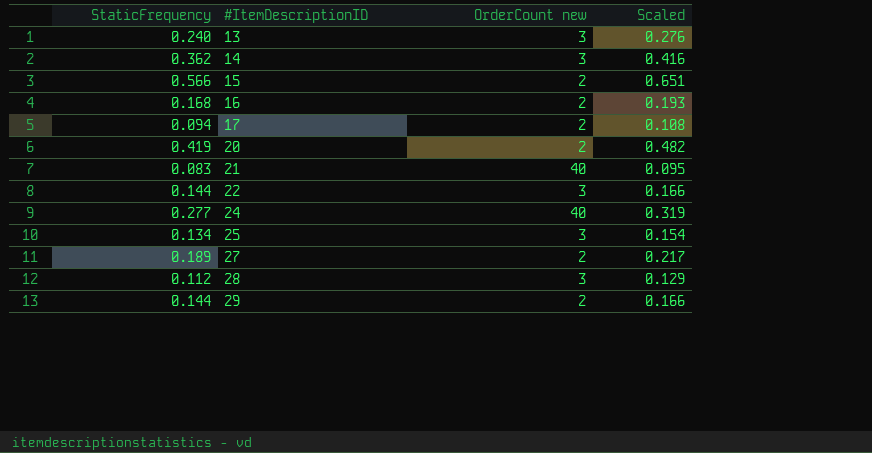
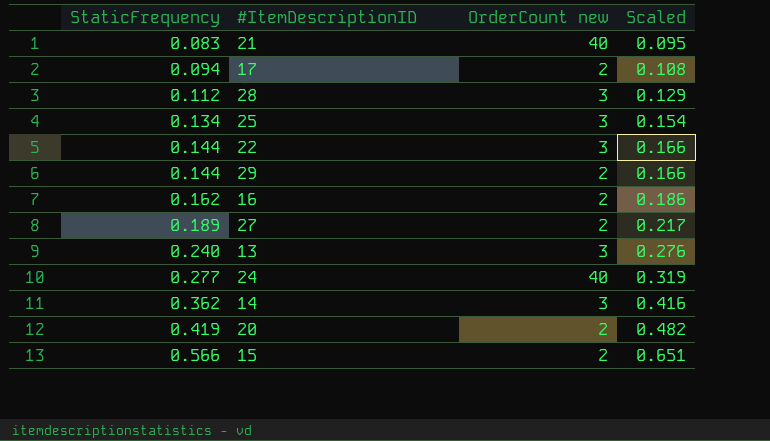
row order: #ItemDescriptionID ascending -> StaticFrequency ascending
16 | StaticFrequency: 0.168 -> 0.162
16 | Scaled: 0.193 -> 0.186

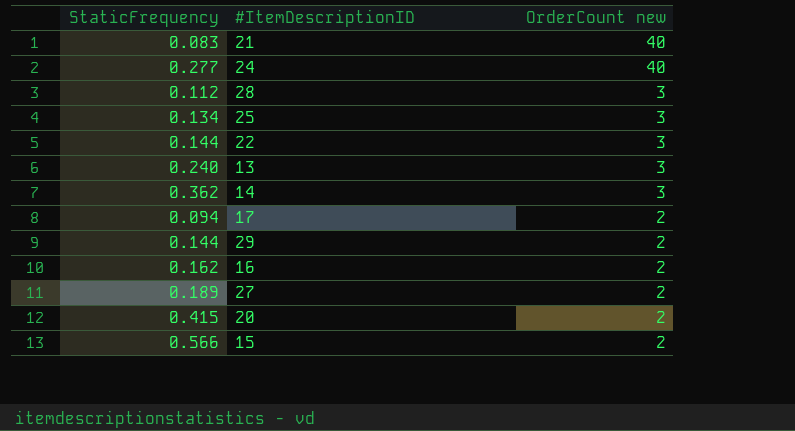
row order: StaticFrequency ascending -> OrderCount new descending
column Scaled | formula: [StaticFrequency] * 1.15 -> none
20 | StaticFrequency: 0.419 -> 0.415

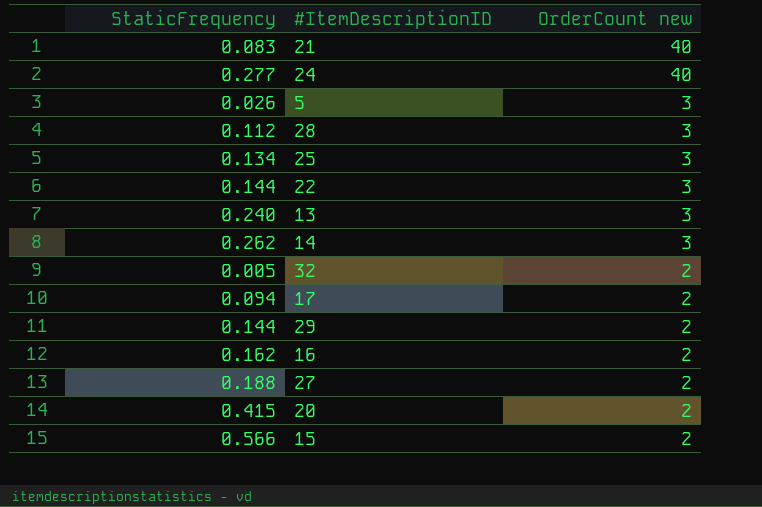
row 5: none -> 0.026 | 3
14 | StaticFrequency: 0.362 -> 0.262
row 32: none -> 0.005 | 2
27 | StaticFrequency: 0.189 -> 0.188

